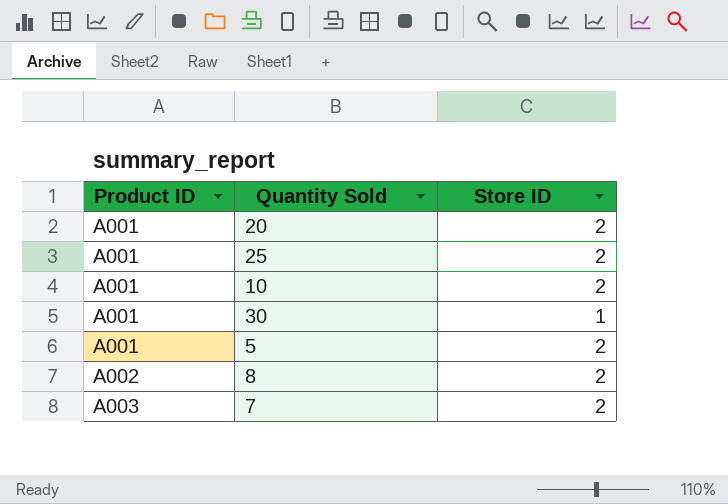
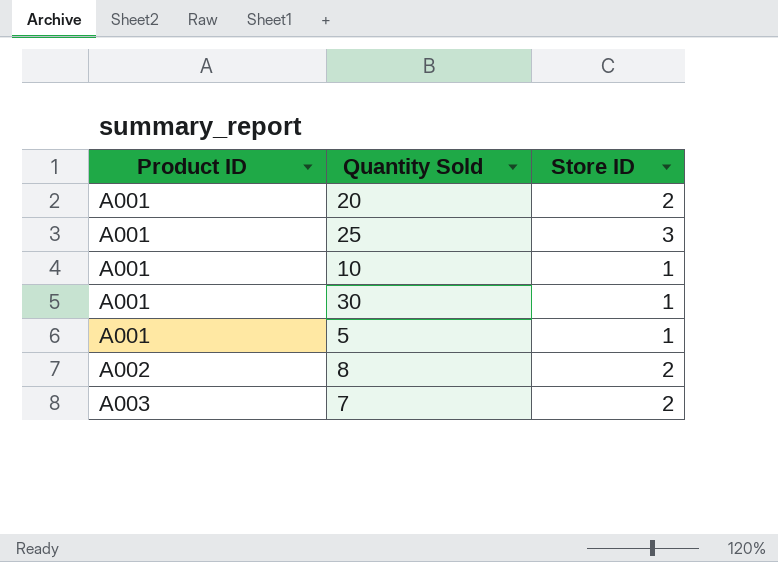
25 | Store ID: 2 -> 3
10 | Store ID: 2 -> 1
5 | Store ID: 2 -> 1

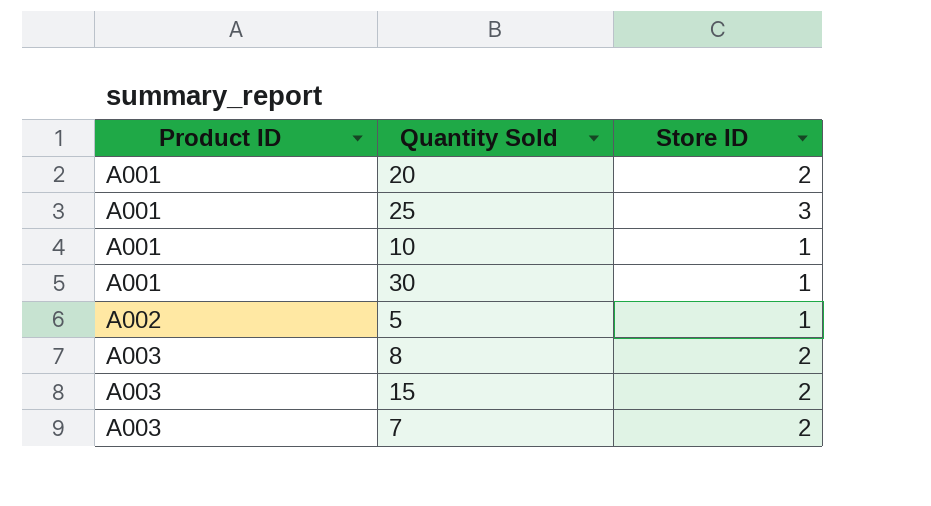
5 | Product ID: A001 -> A002
8 | Product ID: A002 -> A003
row 15: none -> A003 | 2

